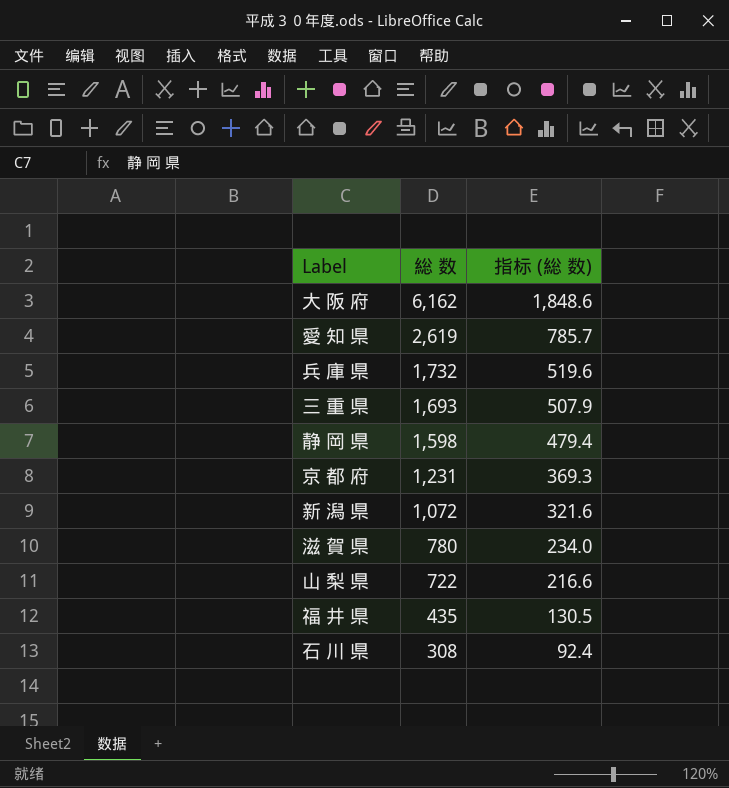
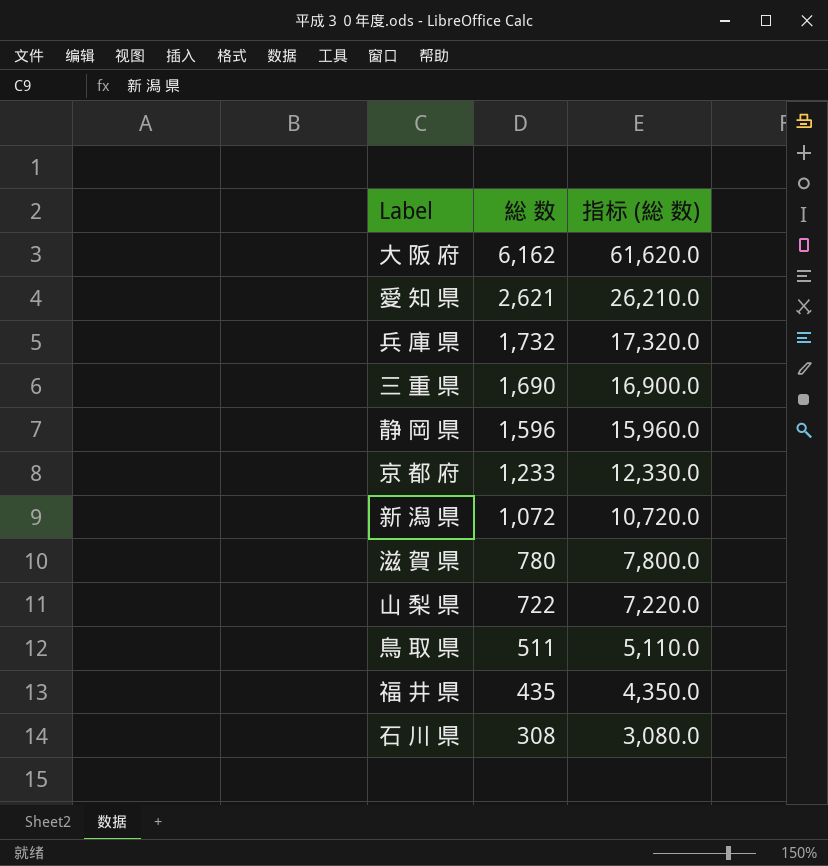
column 指标 (総 数) | formula: [総 数] * 0.3 -> [総 数] * 10
愛 知 県 | 総 数: 2,619 -> 2,621
三 重 県 | 総 数: 1,693 -> 1,690
静 岡 県 | 総 数: 1,598 -> 1,596
京 都 府 | 総 数: 1,231 -> 1,233
row 鳥 取 県: none -> 511 | 5,110.0

